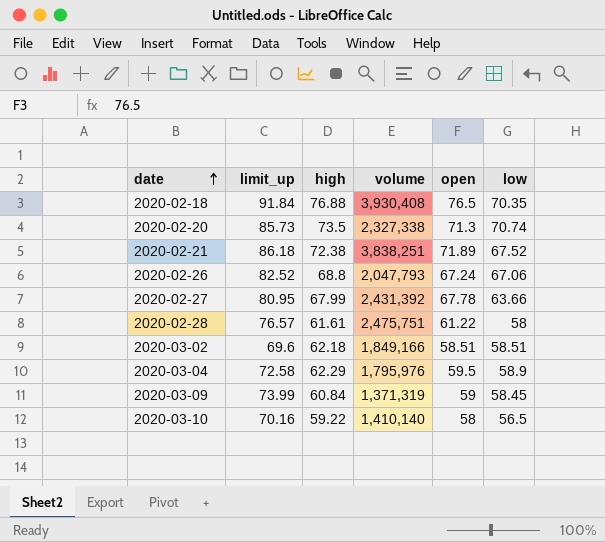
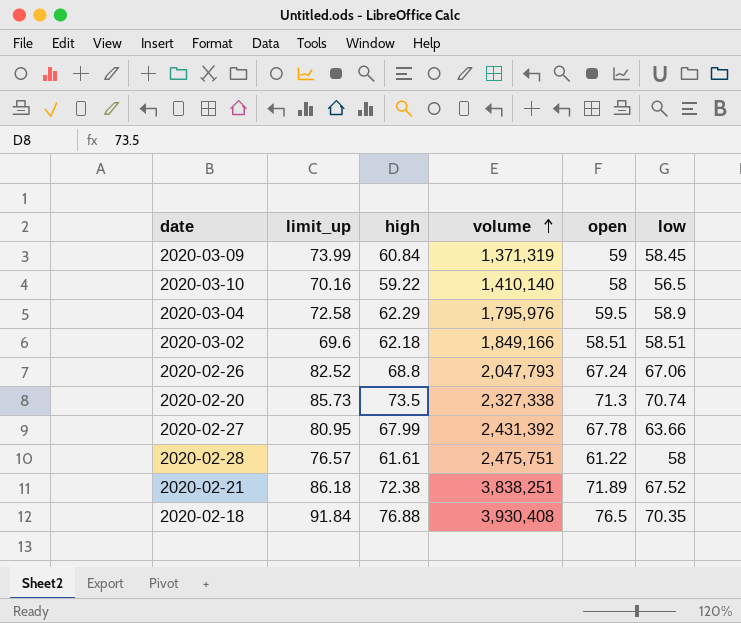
row order: date ascending -> volume ascending

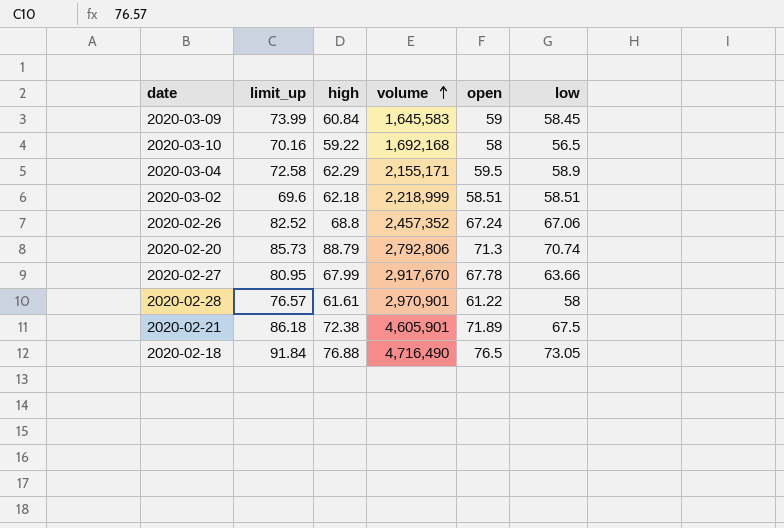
2020-03-09 | volume: 1,371,319 -> 1,645,583
2020-03-10 | volume: 1,410,140 -> 1,692,168
2020-03-04 | volume: 1,795,976 -> 2,155,171
2020-03-02 | volume: 1,849,166 -> 2,218,999
2020-02-26 | volume: 2,047,793 -> 2,457,352
2020-02-20 | high: 73.5 -> 88.79
2020-02-20 | volume: 2,327,338 -> 2,792,806
2020-02-27 | volume: 2,431,392 -> 2,917,670
2020-02-28 | volume: 2,475,751 -> 2,970,901
2020-02-21 | volume: 3,838,251 -> 4,605,901
2020-02-21 | low: 67.52 -> 67.5
2020-02-18 | volume: 3,930,408 -> 4,716,490
2020-02-18 | low: 70.35 -> 73.05

